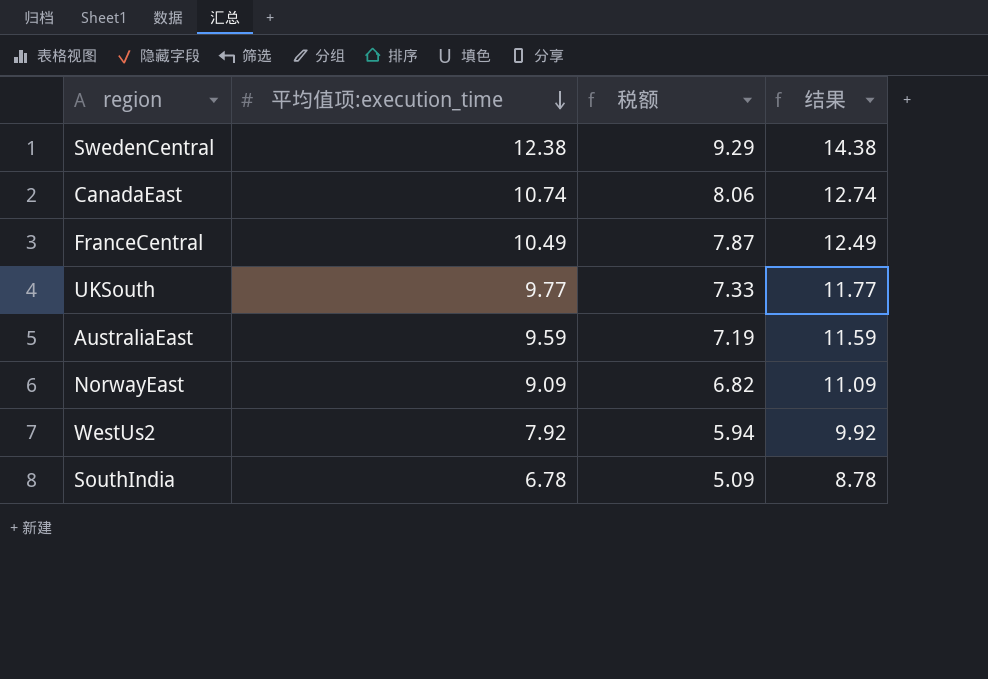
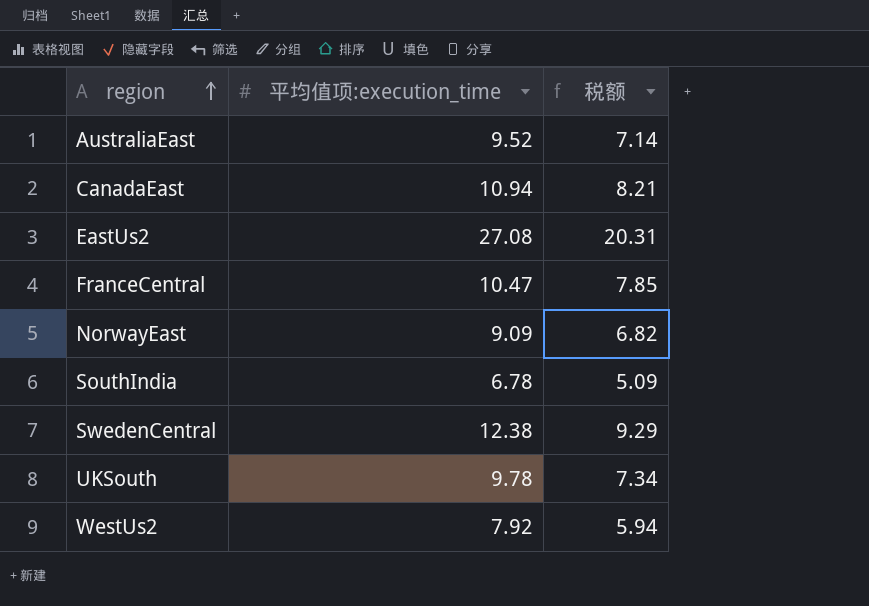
row order: 平均值项:execution_time descending -> region ascending
column 结果 | formula: [平均值项:execution_time] + 2 -> none
AustraliaEast | 平均值项:execution_time: 9.59 -> 9.52
AustraliaEast | 税额: 7.19 -> 7.14
CanadaEast | 平均值项:execution_time: 10.74 -> 10.94
CanadaEast | 税额: 8.06 -> 8.21
row EastUs2: none -> 27.08 | 20.31
FranceCentral | 平均值项:execution_time: 10.49 -> 10.47
FranceCentral | 税额: 7.87 -> 7.85
UKSouth | 平均值项:execution_time: 9.77 -> 9.78
UKSouth | 税额: 7.33 -> 7.34

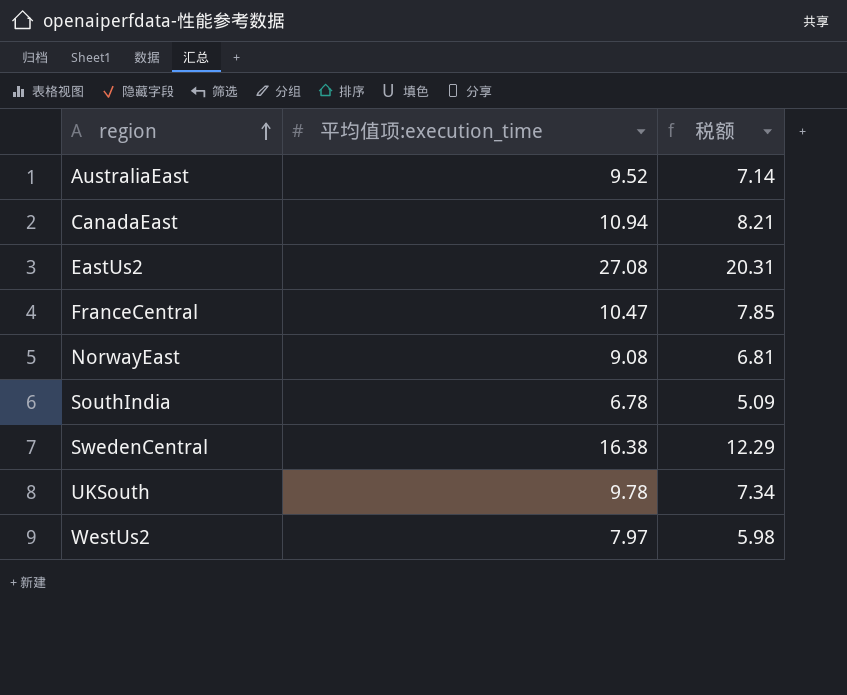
NorwayEast | 平均值项:execution_time: 9.09 -> 9.08
NorwayEast | 税额: 6.82 -> 6.81
SwedenCentral | 平均值项:execution_time: 12.38 -> 16.38
SwedenCentral | 税额: 9.29 -> 12.29
WestUs2 | 平均值项:execution_time: 7.92 -> 7.97
WestUs2 | 税额: 5.94 -> 5.98

